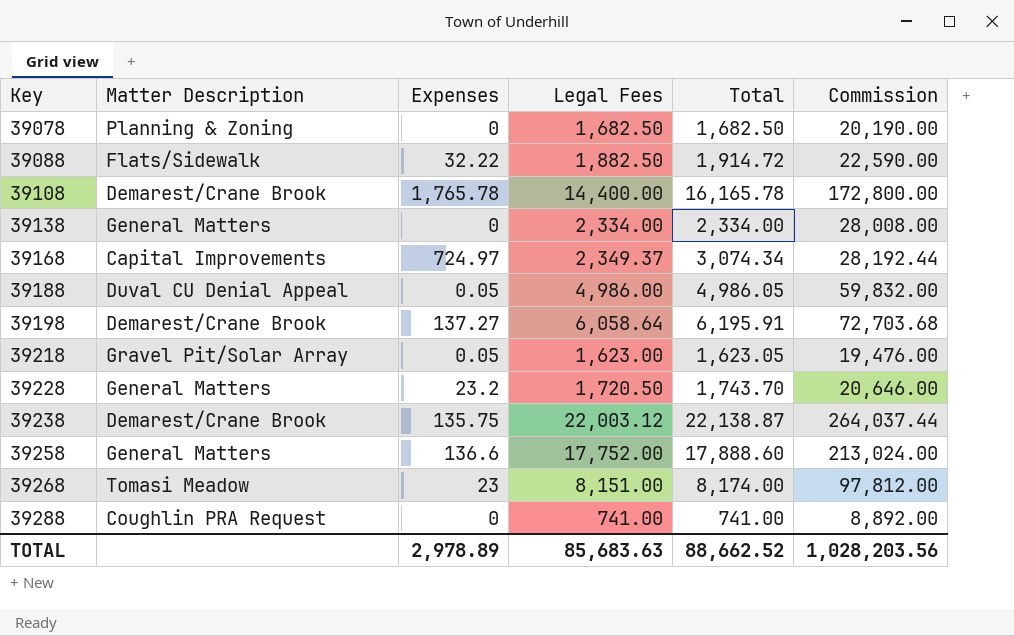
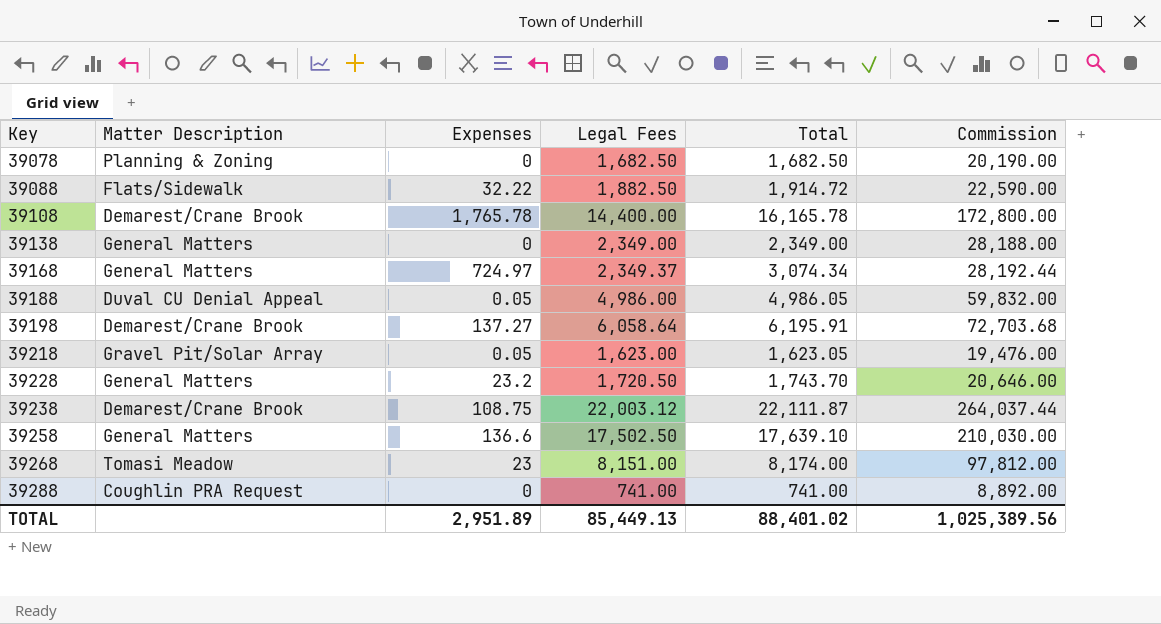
39138 | Legal Fees: 2,334.00 -> 2,349.00
39138 | Total: 2,334.00 -> 2,349.00
39138 | Commission: 28,008.00 -> 28,188.00
39168 | Matter Description: Capital Improvements -> General Matters
39238 | Expenses: 135.75 -> 108.75
39238 | Total: 22,138.87 -> 22,111.87
39258 | Legal Fees: 17,752.00 -> 17,502.50
39258 | Total: 17,888.60 -> 17,639.10
39258 | Commission: 213,024.00 -> 210,030.00
TOTAL | Expenses: 2,978.89 -> 2,951.89
TOTAL | Legal Fees: 85,683.63 -> 85,449.13
TOTAL | Total: 88,662.52 -> 88,401.02
TOTAL | Commission: 1,028,203.56 -> 1,025,389.56

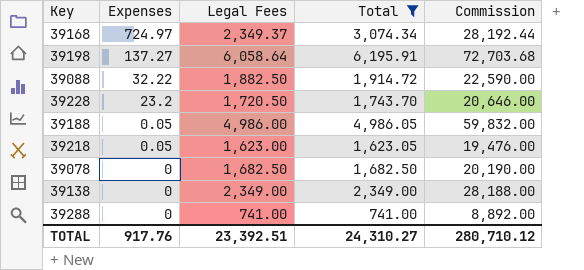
filter: none -> Total <= 6,195.91
row order: Key ascending -> Expenses descending
column Matter Description | position: 2 -> none
TOTAL | Expenses: 2,951.89 -> 917.76
TOTAL | Legal Fees: 85,449.13 -> 23,392.51
TOTAL | Total: 88,401.02 -> 24,310.27
TOTAL | Commission: 1,025,389.56 -> 280,710.12

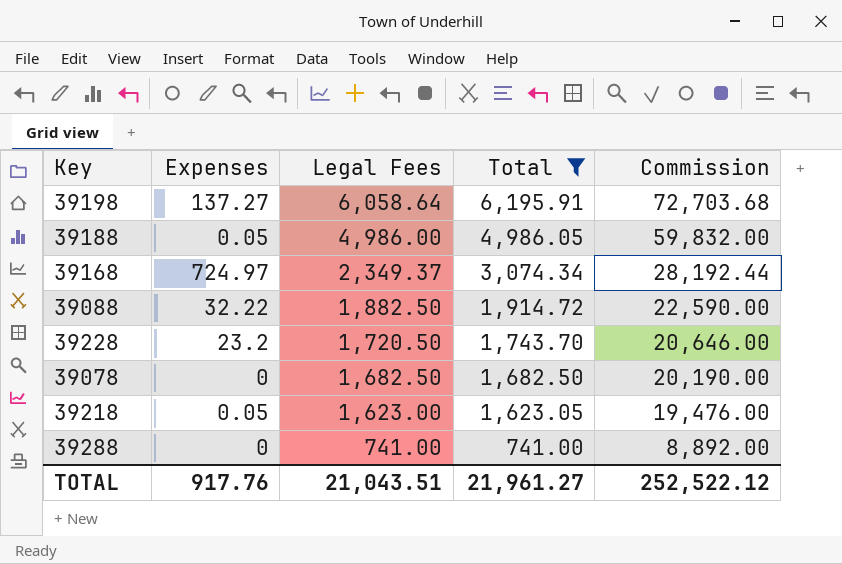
row order: Expenses descending -> Legal Fees descending
row 39138: 0 | 2,349.00 | 2,349.00 | 28,188.00 -> none
TOTAL | Legal Fees: 23,392.51 -> 21,043.51
TOTAL | Total: 24,310.27 -> 21,961.27
TOTAL | Commission: 280,710.12 -> 252,522.12

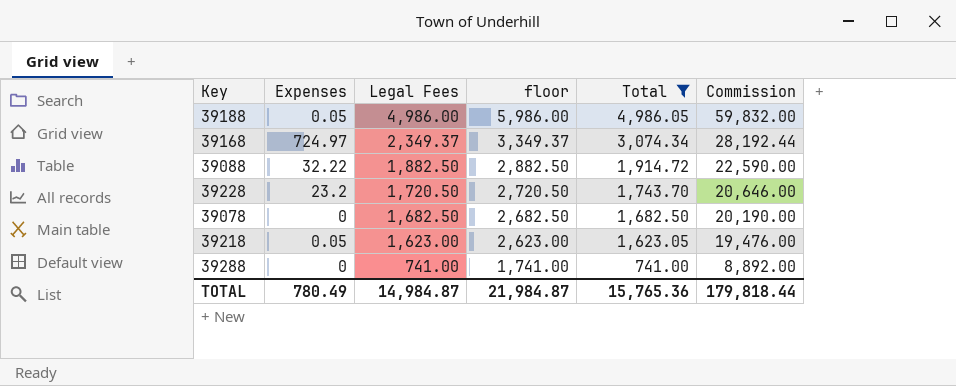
column floor | formula: none -> [Legal Fees] + 1000
row 39198: 137.27 | 6,058.64 | 6,195.91 | 72,703.68 -> none
TOTAL | Expenses: 917.76 -> 780.49
TOTAL | Legal Fees: 21,043.51 -> 14,984.87
TOTAL | Total: 21,961.27 -> 15,765.36
TOTAL | Commission: 252,522.12 -> 179,818.44

